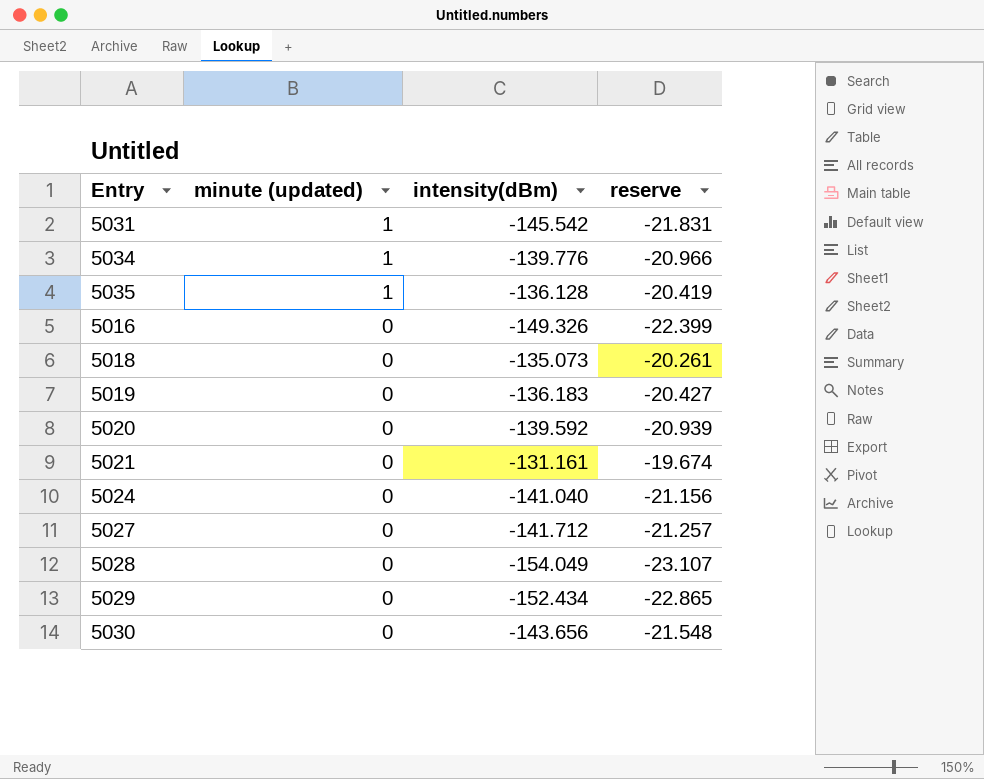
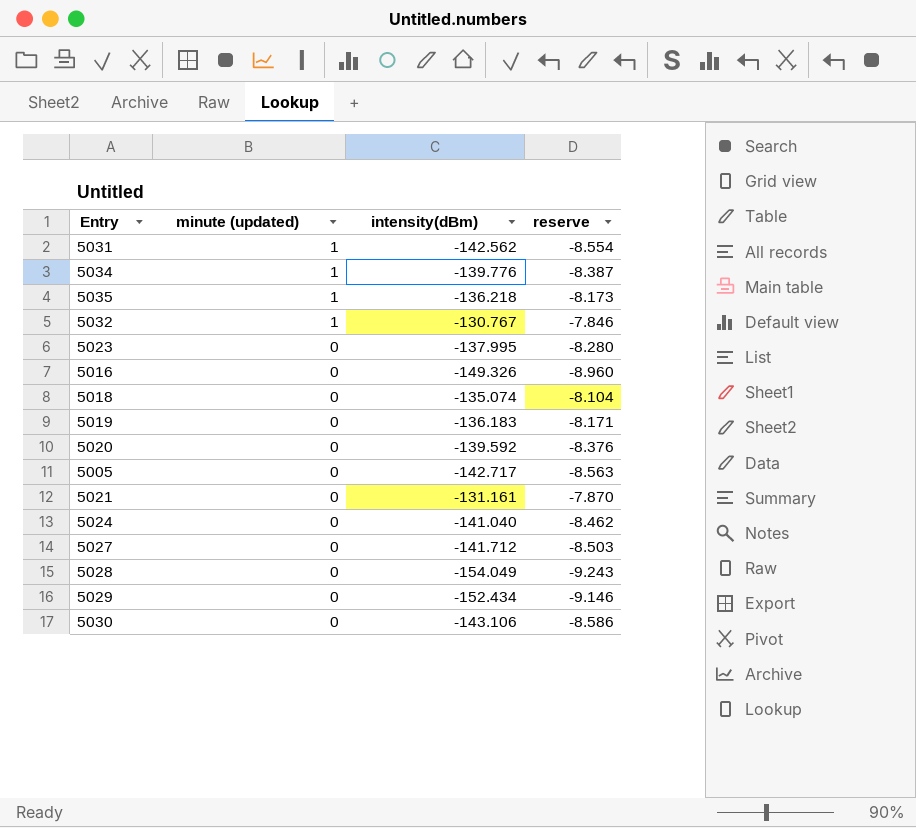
column reserve | formula: [intensity(dBm)] * 0.15 -> [intensity(dBm)] * 0.06
5031 | intensity(dBm): -145.542 -> -142.562
5035 | intensity(dBm): -136.128 -> -136.218
row 5032: none -> 1 | -130.767 | -7.846
row 5023: none -> 0 | -137.995 | -8.280
5018 | intensity(dBm): -135.073 -> -135.074
row 5005: none -> 0 | -142.717 | -8.563
5030 | intensity(dBm): -143.656 -> -143.106

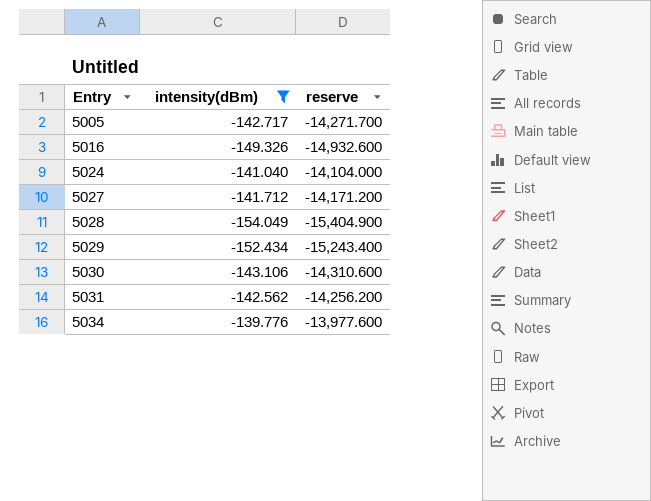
filter: none -> intensity(dBm) <= -139.776
row order: minute (updated) descending -> Entry ascending
column minute (updated) | position: 2 -> none
column reserve | formula: [intensity(dBm)] * 0.06 -> [intensity(dBm)] * 100

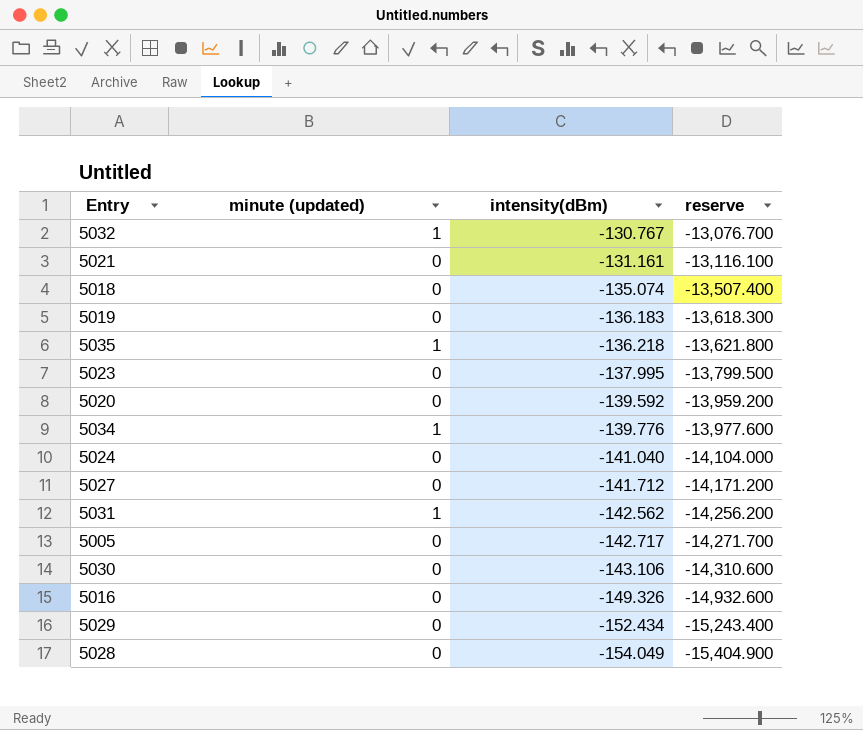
filter: intensity(dBm) <= -139.776 -> none
row order: Entry ascending -> intensity(dBm) descending
column minute (updated) | position: none -> 2

